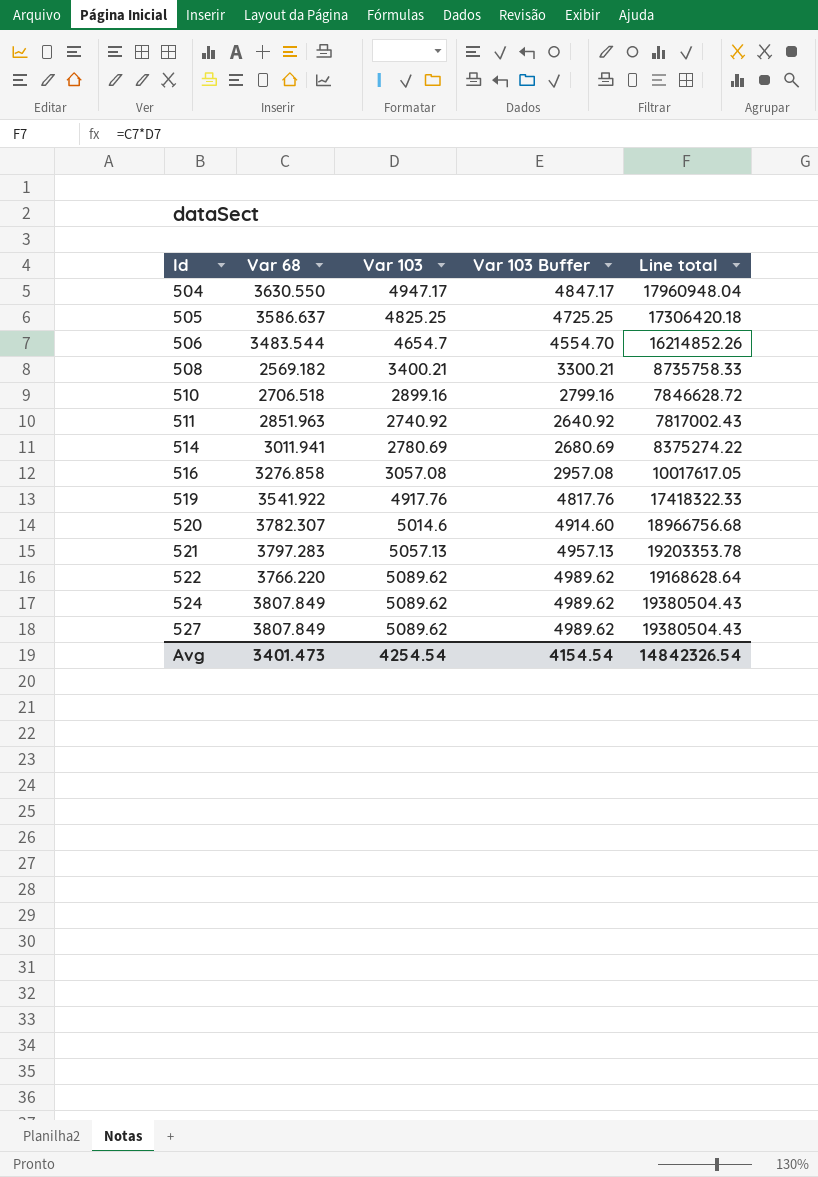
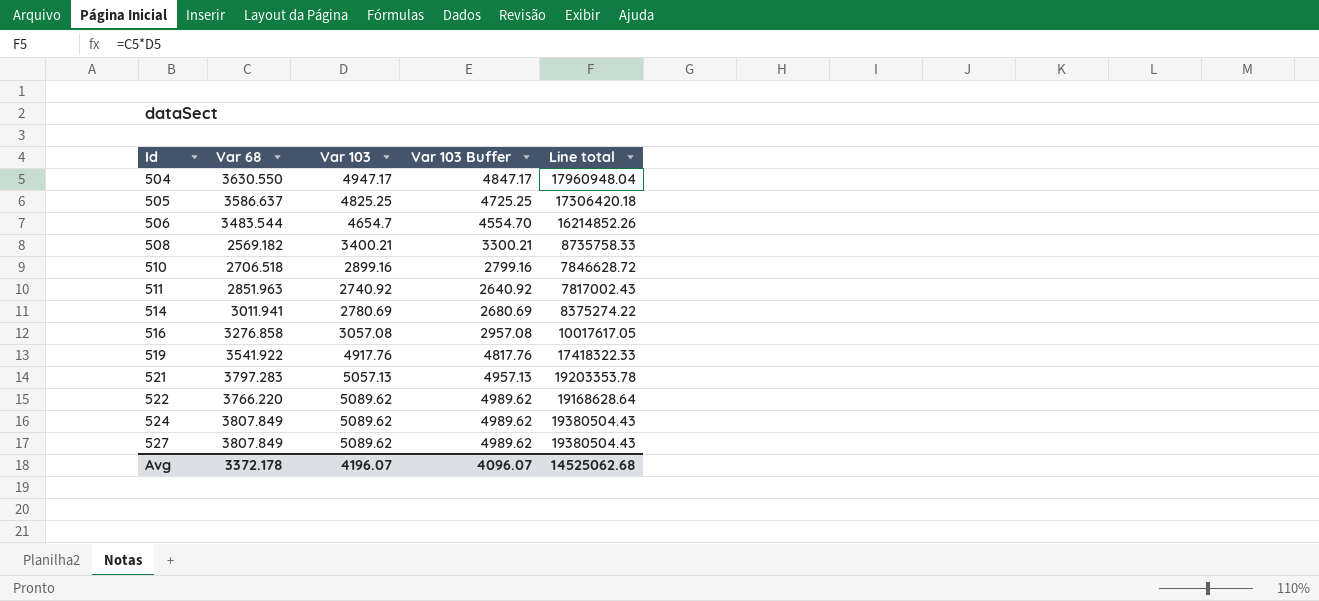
row 520: 3782.307 | 5014.6 | 4914.60 | 18966756.68 -> none
Avg | Var 68: 3401.473 -> 3372.178
Avg | Var 103: 4254.54 -> 4196.07
Avg | Var 103 Buffer: 4154.54 -> 4096.07
Avg | Line total: 14842326.54 -> 14525062.68

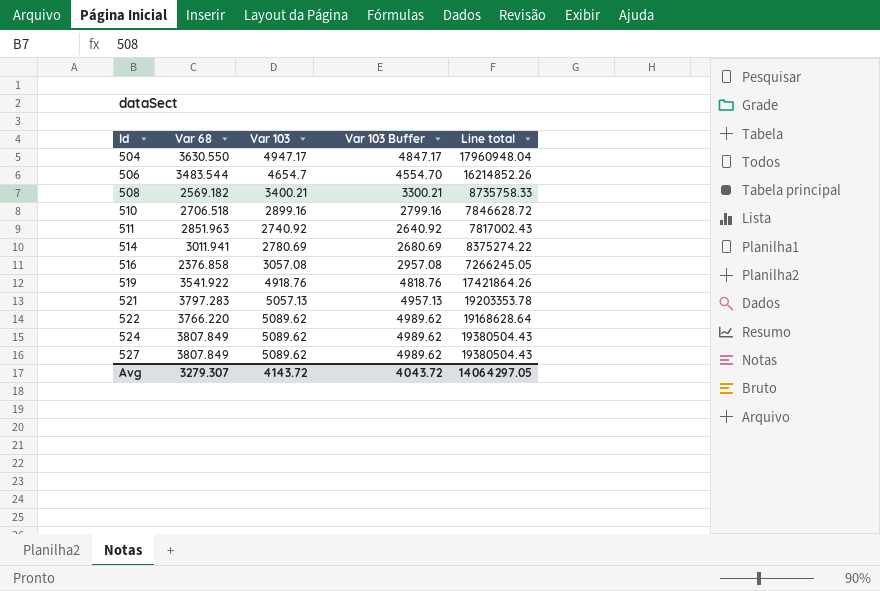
row 505: 3586.637 | 4825.25 | 4725.25 | 17306420.18 -> none
516 | Var 68: 3276.858 -> 2376.858
516 | Line total: 10017617.05 -> 7266245.05
519 | Var 103: 4917.76 -> 4918.76
519 | Var 103 Buffer: 4817.76 -> 4818.76
519 | Line total: 17418322.33 -> 17421864.26
Avg | Var 68: 3372.178 -> 3279.307
Avg | Var 103: 4196.07 -> 4143.72
Avg | Var 103 Buffer: 4096.07 -> 4043.72
Avg | Line total: 14525062.68 -> 14064297.05

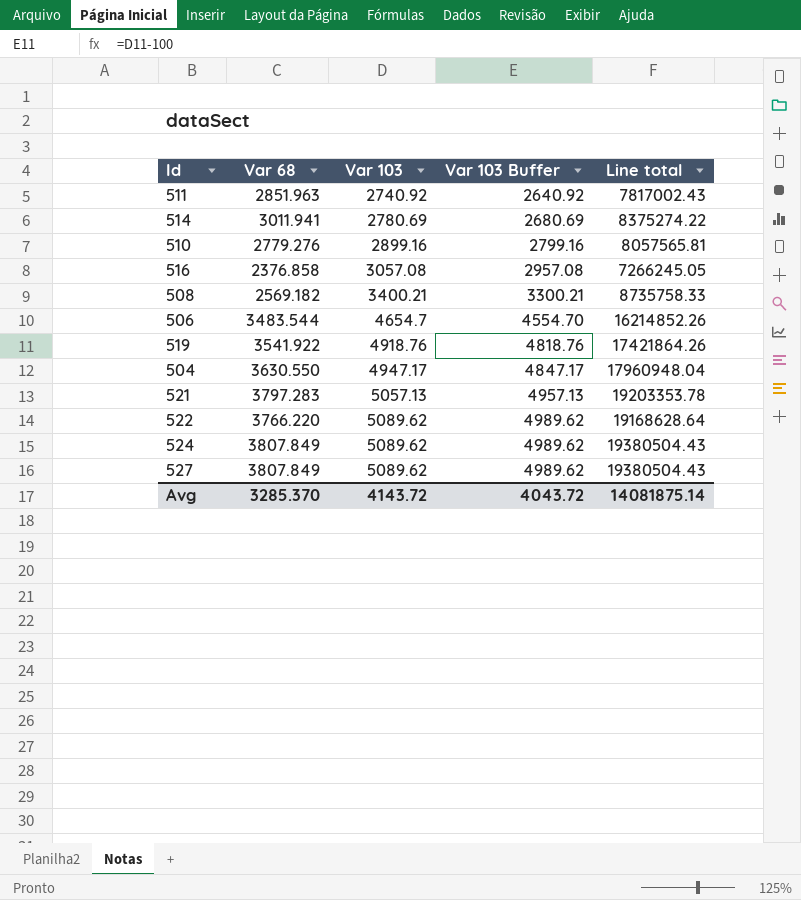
row order: Id ascending -> Var 103 ascending
510 | Var 68: 2706.518 -> 2779.276
510 | Line total: 7846628.72 -> 8057565.81
Avg | Var 68: 3279.307 -> 3285.370
Avg | Line total: 14064297.05 -> 14081875.14

